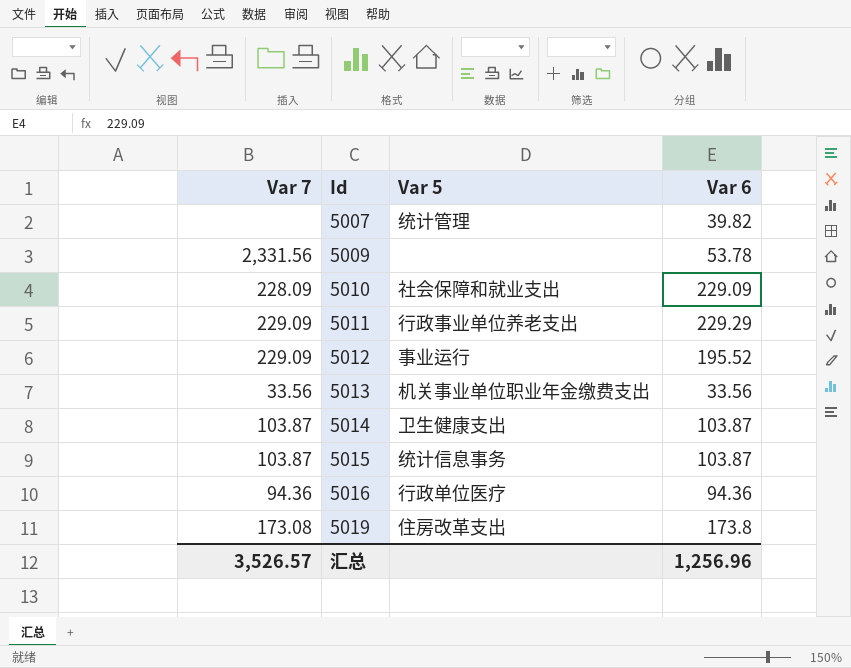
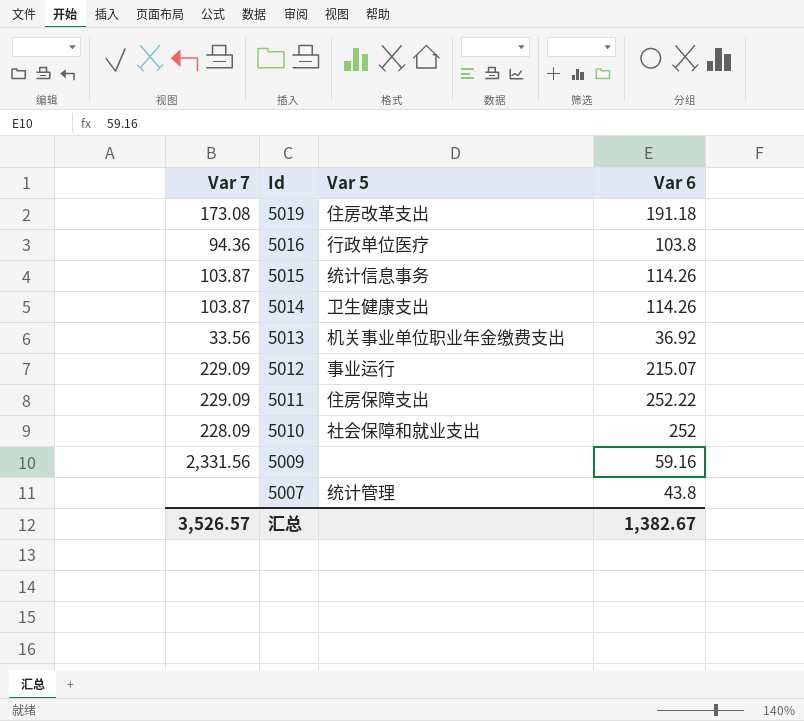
row order: Id ascending -> Id descending
5019 | Var 6: 173.8 -> 191.18
5016 | Var 6: 94.36 -> 103.8
5015 | Var 6: 103.87 -> 114.26
5014 | Var 6: 103.87 -> 114.26
5013 | Var 6: 33.56 -> 36.92
5012 | Var 6: 195.52 -> 215.07
5011 | Var 5: 行政事业单位养老支出 -> 住房保障支出
5011 | Var 6: 229.29 -> 252.22
5010 | Var 6: 229.09 -> 252
5009 | Var 6: 53.78 -> 59.16
5007 | Var 6: 39.82 -> 43.8
汇总 | Var 6: 1,256.96 -> 1,382.67

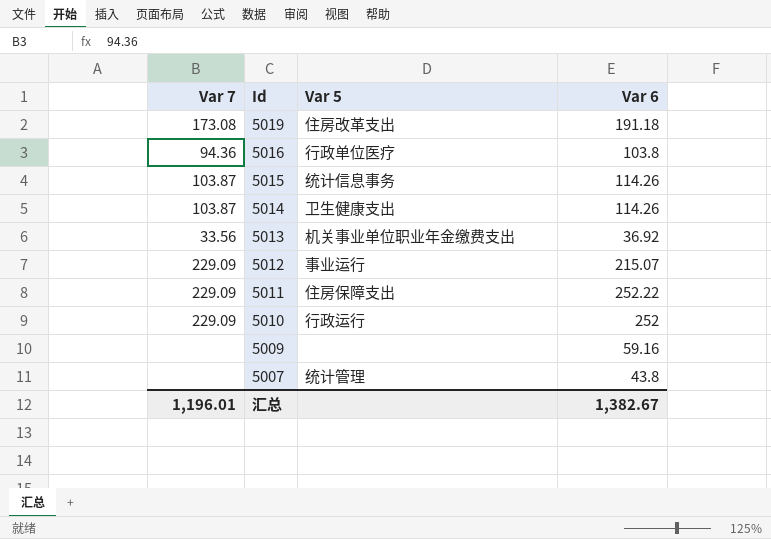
5010 | Var 7: 228.09 -> 229.09
5010 | Var 5: 社会保障和就业支出 -> 行政运行
5009 | Var 7: 2,331.56 -> none
汇总 | Var 7: 3,526.57 -> 1,196.01

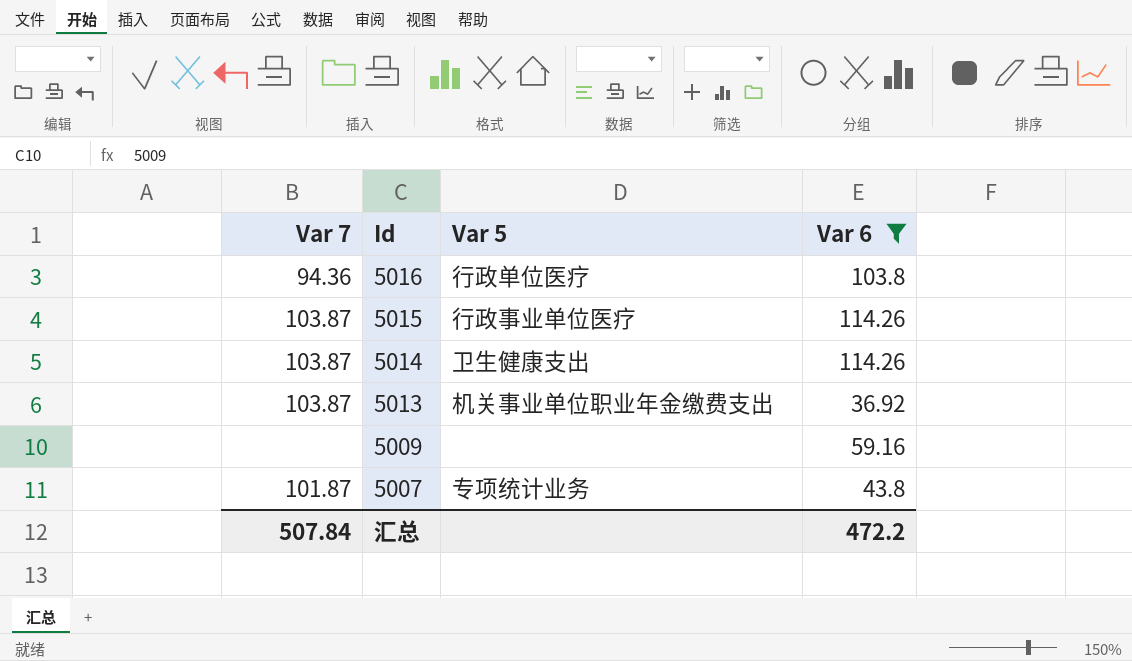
filter: none -> Var 6 <= 114.26
5015 | Var 5: 统计信息事务 -> 行政事业单位医疗
5013 | Var 7: 33.56 -> 103.87
5007 | Var 7: none -> 101.87
5007 | Var 5: 统计管理 -> 专项统计业务
汇总 | Var 7: 1,196.01 -> 507.84
汇总 | Var 6: 1,382.67 -> 472.2

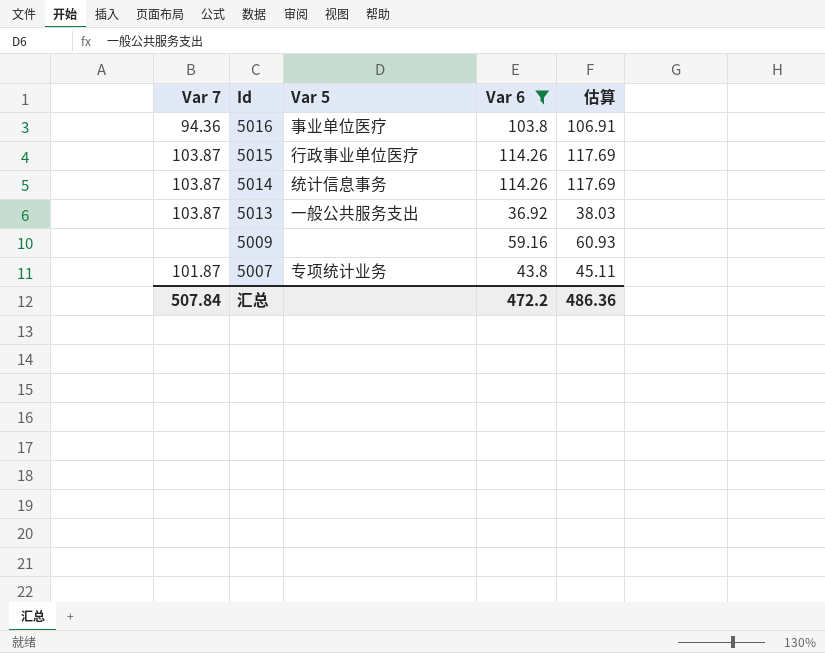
column 估算 | formula: none -> [Var 6] * 1.03
5016 | Var 5: 行政单位医疗 -> 事业单位医疗
5014 | Var 5: 卫生健康支出 -> 统计信息事务
5013 | Var 5: 机关事业单位职业年金缴费支出 -> 一般公共服务支出

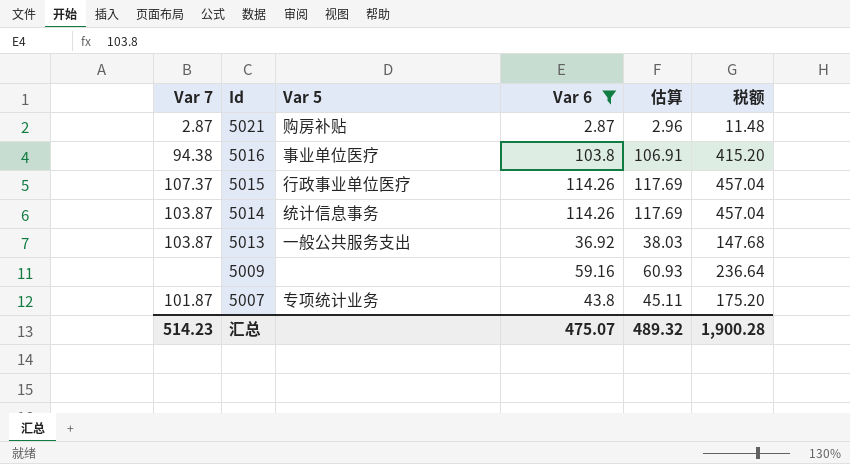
column 税额 | formula: none -> [Var 6] * 4
row 5021: none -> 2.87 | 购房补贴 | 2.87 | 2.96 | 11.48
5016 | Var 7: 94.36 -> 94.38
5015 | Var 7: 103.87 -> 107.37
汇总 | Var 7: 507.84 -> 514.23
汇总 | Var 6: 472.2 -> 475.07
汇总 | 估算: 486.36 -> 489.32

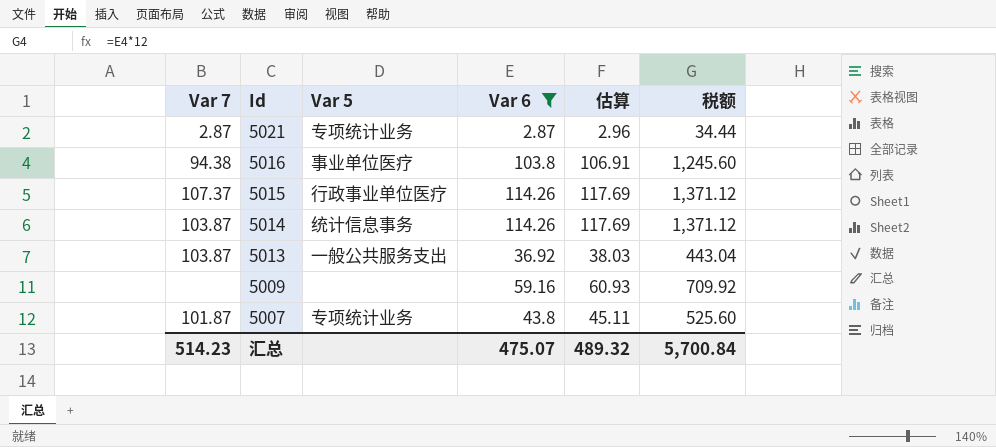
column 税额 | formula: [Var 6] * 4 -> [Var 6] * 12
5021 | Var 5: 购房补贴 -> 专项统计业务
汇总 | 税额: 1,900.28 -> 5,700.84

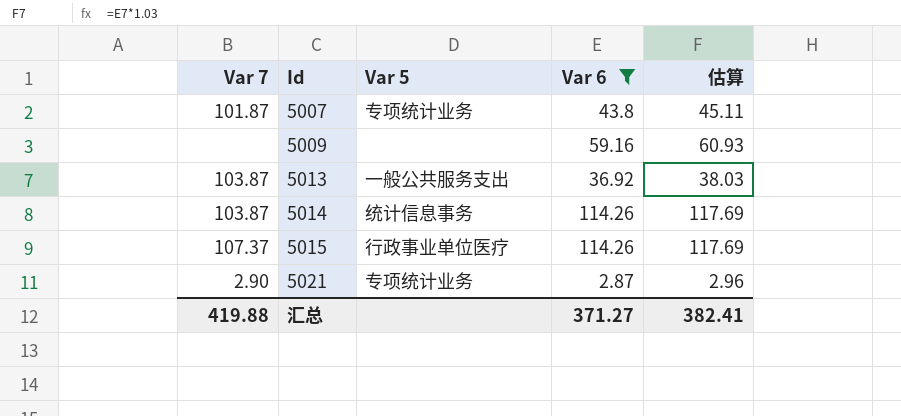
row order: Id descending -> Id ascending
column 税额 | formula: [Var 6] * 12 -> none
row 5016: 94.38 | 事业单位医疗 | 103.8 | 106.91 | 1,245.60 -> none
5021 | Var 7: 2.87 -> 2.90
汇总 | Var 7: 514.23 -> 419.88
汇总 | Var 6: 475.07 -> 371.27
汇总 | 估算: 489.32 -> 382.41

